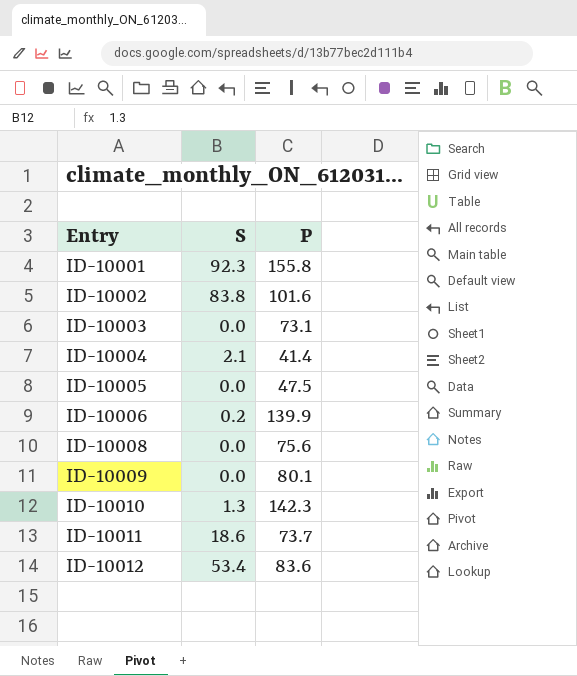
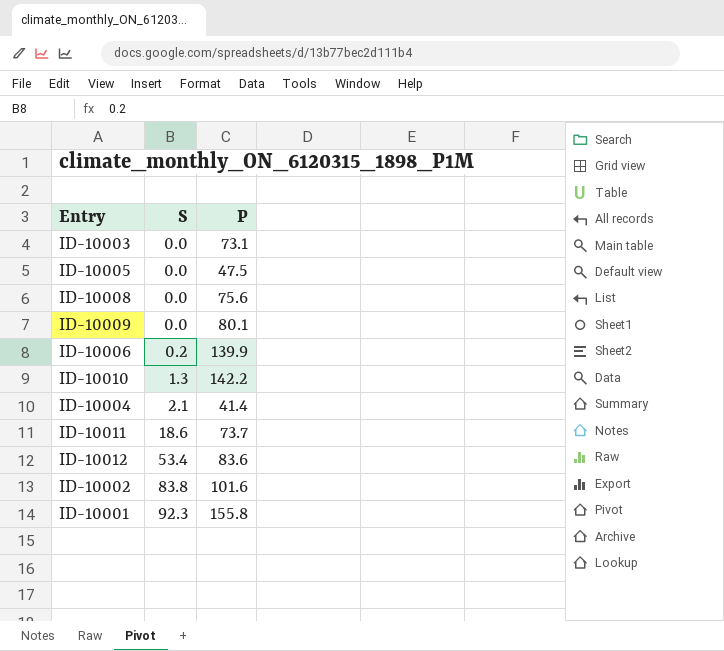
row order: Entry ascending -> S ascending
ID-10010 | P: 142.3 -> 142.2

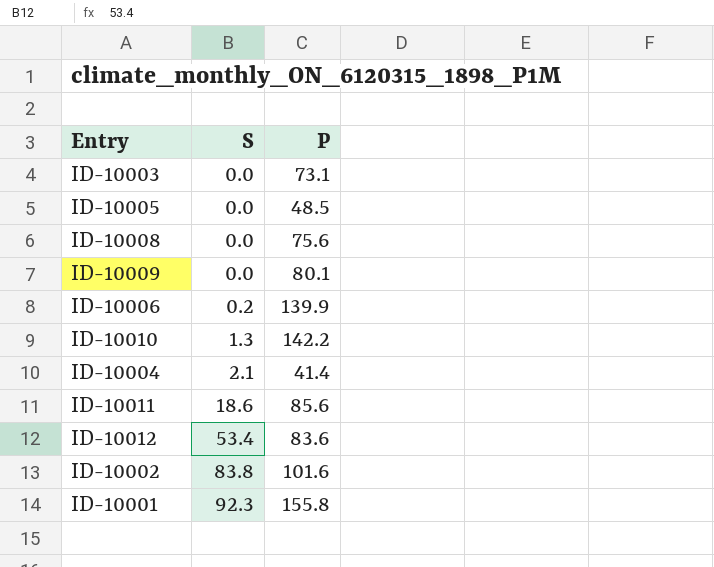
ID-10005 | P: 47.5 -> 48.5
ID-10011 | P: 73.7 -> 85.6

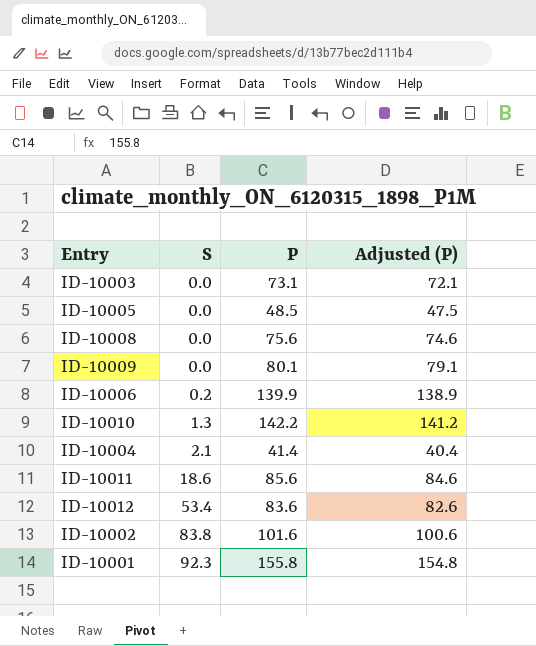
column Adjusted (P) | formula: none -> [P] - 1

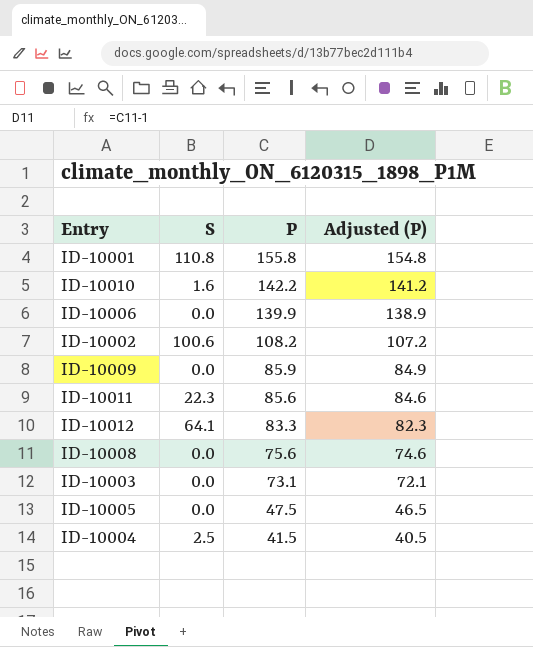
row order: S ascending -> P descending
ID-10001 | S: 92.3 -> 110.8
ID-10010 | S: 1.3 -> 1.6
ID-10006 | S: 0.2 -> 0.0
ID-10002 | S: 83.8 -> 100.6
ID-10002 | P: 101.6 -> 108.2
ID-10002 | Adjusted (P): 100.6 -> 107.2
ID-10009 | P: 80.1 -> 85.9
ID-10009 | Adjusted (P): 79.1 -> 84.9
ID-10011 | S: 18.6 -> 22.3
ID-10012 | S: 53.4 -> 64.1
ID-10012 | P: 83.6 -> 83.3
ID-10012 | Adjusted (P): 82.6 -> 82.3
ID-10005 | P: 48.5 -> 47.5
ID-10005 | Adjusted (P): 47.5 -> 46.5
ID-10004 | S: 2.1 -> 2.5
ID-10004 | P: 41.4 -> 41.5
ID-10004 | Adjusted (P): 40.4 -> 40.5

